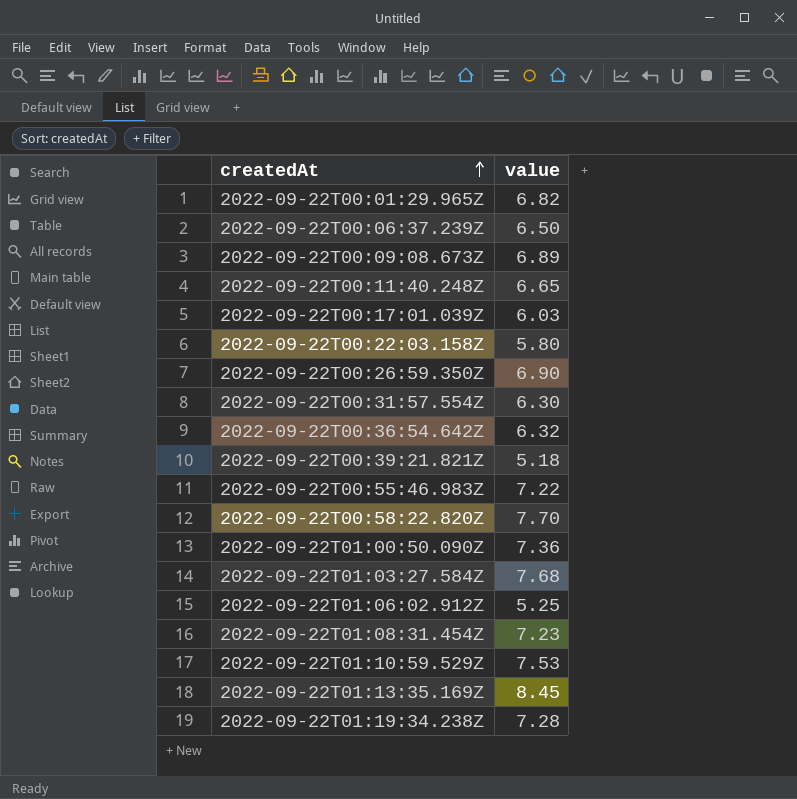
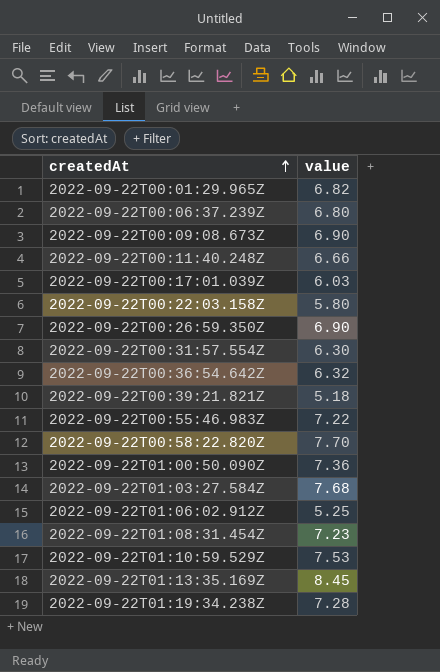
2022-09-22T00:06:37.239Z | value: 6.50 -> 6.80
2022-09-22T00:09:08.673Z | value: 6.89 -> 6.90
2022-09-22T00:11:40.248Z | value: 6.65 -> 6.66

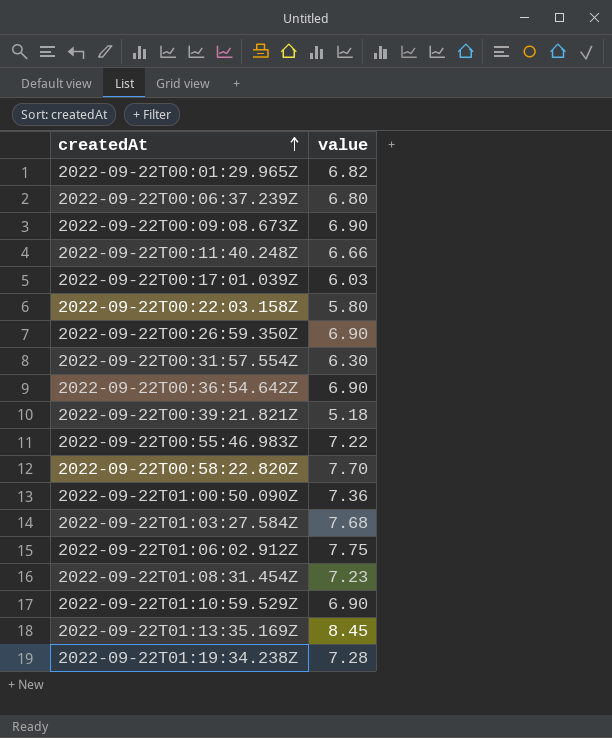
2022-09-22T00:36:54.642Z | value: 6.32 -> 6.90
2022-09-22T01:06:02.912Z | value: 5.25 -> 7.75
2022-09-22T01:10:59.529Z | value: 7.53 -> 6.90

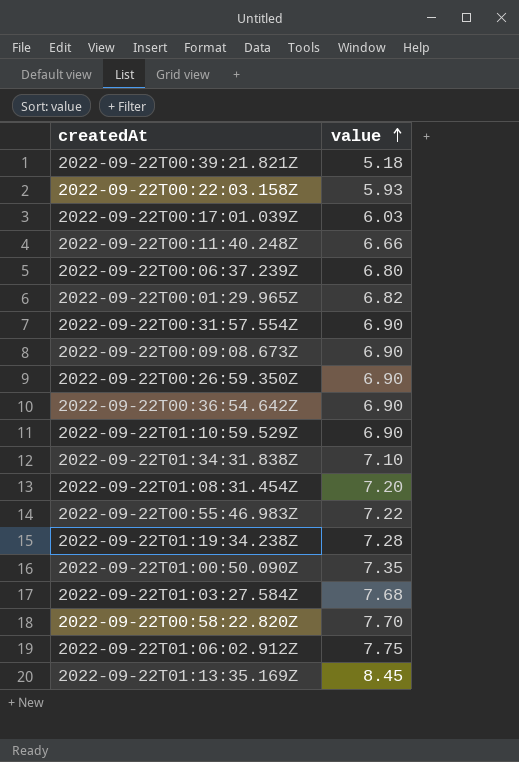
row order: createdAt ascending -> value ascending
2022-09-22T00:22:03.158Z | value: 5.80 -> 5.93
2022-09-22T00:31:57.554Z | value: 6.30 -> 6.90
row 2022-09-22T01:34:31.838Z: none -> 7.10
2022-09-22T01:08:31.454Z | value: 7.23 -> 7.20
2022-09-22T01:00:50.090Z | value: 7.36 -> 7.35

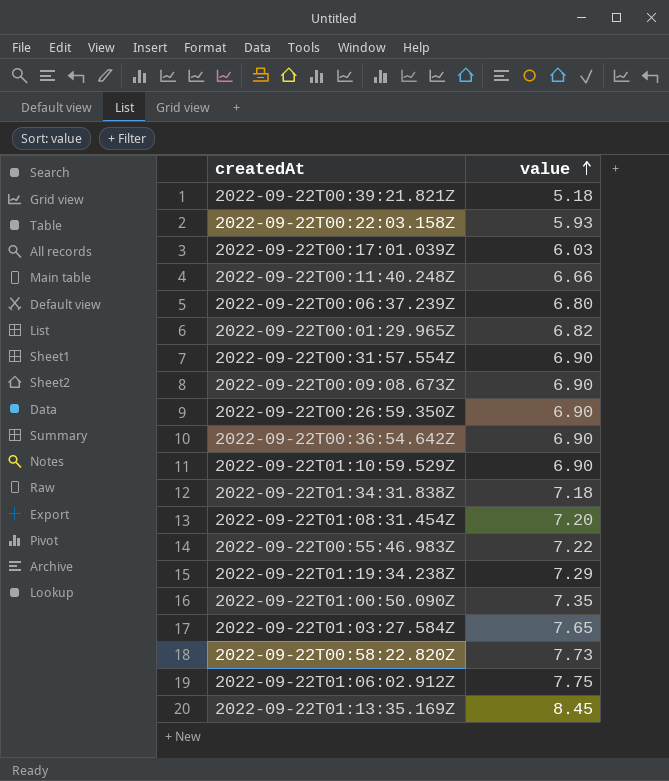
2022-09-22T01:34:31.838Z | value: 7.10 -> 7.18
2022-09-22T01:19:34.238Z | value: 7.28 -> 7.29
2022-09-22T01:03:27.584Z | value: 7.68 -> 7.65
2022-09-22T00:58:22.820Z | value: 7.70 -> 7.73

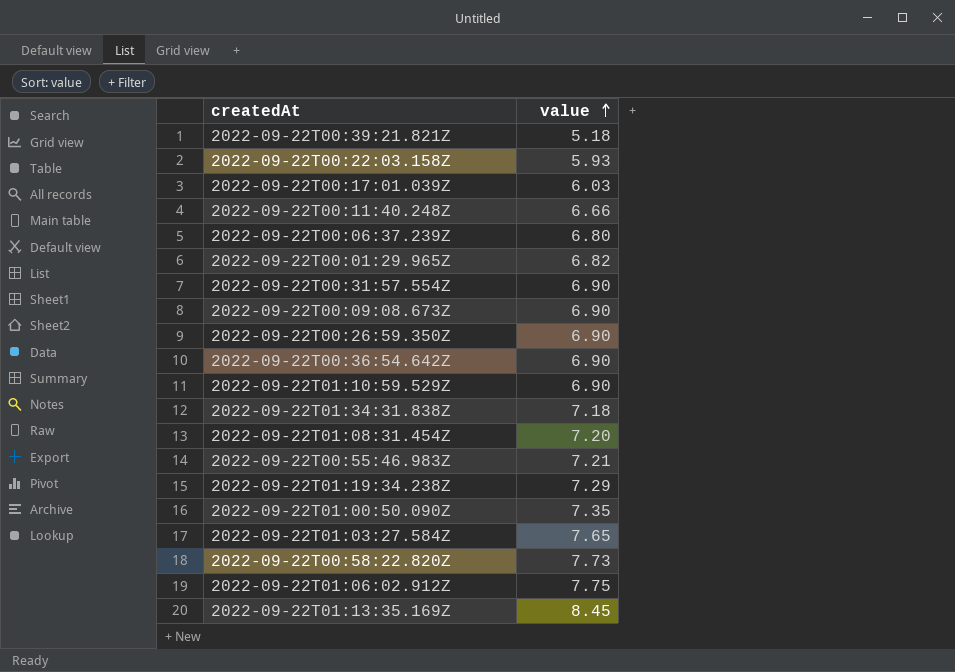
2022-09-22T00:55:46.983Z | value: 7.22 -> 7.21

